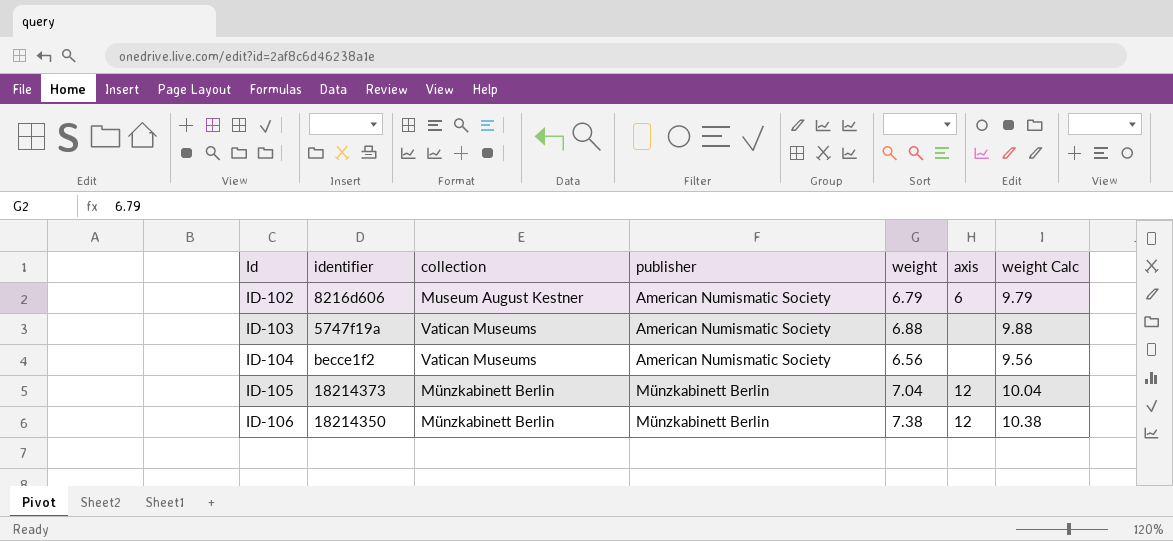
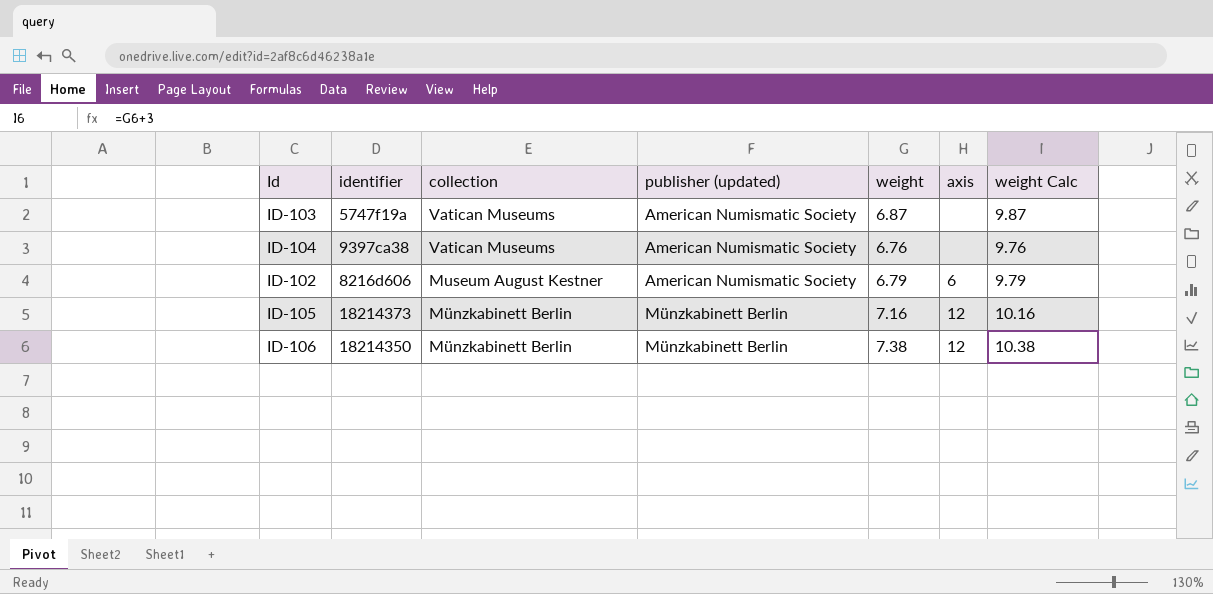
row order: Id ascending -> collection descending
column name: publisher -> publisher (updated)
ID-103 | weight: 6.88 -> 6.87
ID-103 | weight Calc: 9.88 -> 9.87
ID-104 | identifier: becce1f2 -> 9397ca38
ID-104 | weight: 6.56 -> 6.76
ID-104 | weight Calc: 9.56 -> 9.76
ID-105 | weight: 7.04 -> 7.16
ID-105 | weight Calc: 10.04 -> 10.16

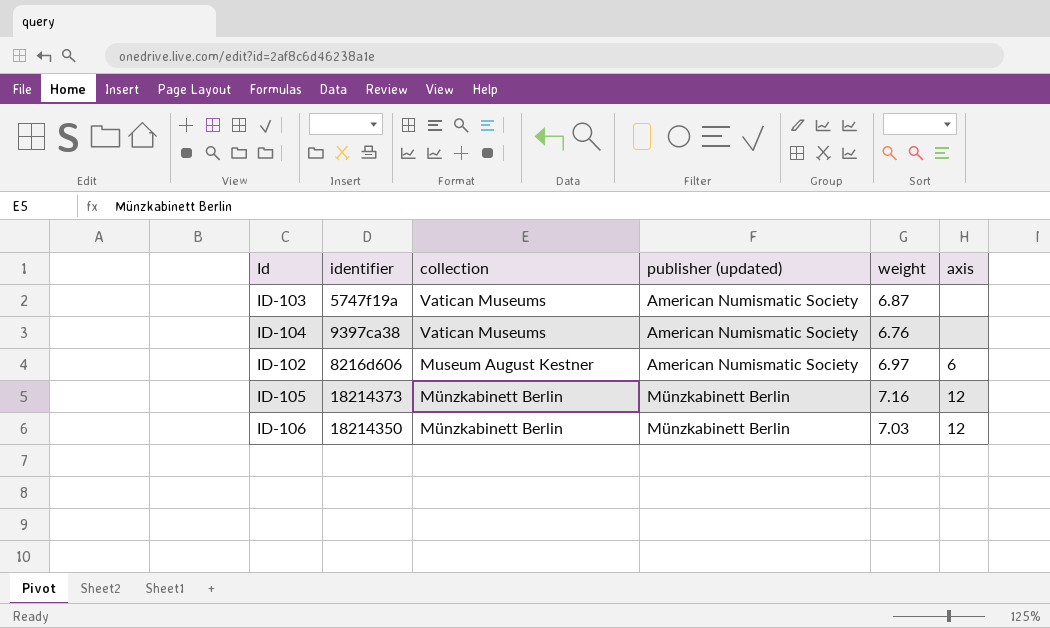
column weight Calc | formula: [weight] + 3 -> none
ID-102 | weight: 6.79 -> 6.97
ID-106 | weight: 7.38 -> 7.03

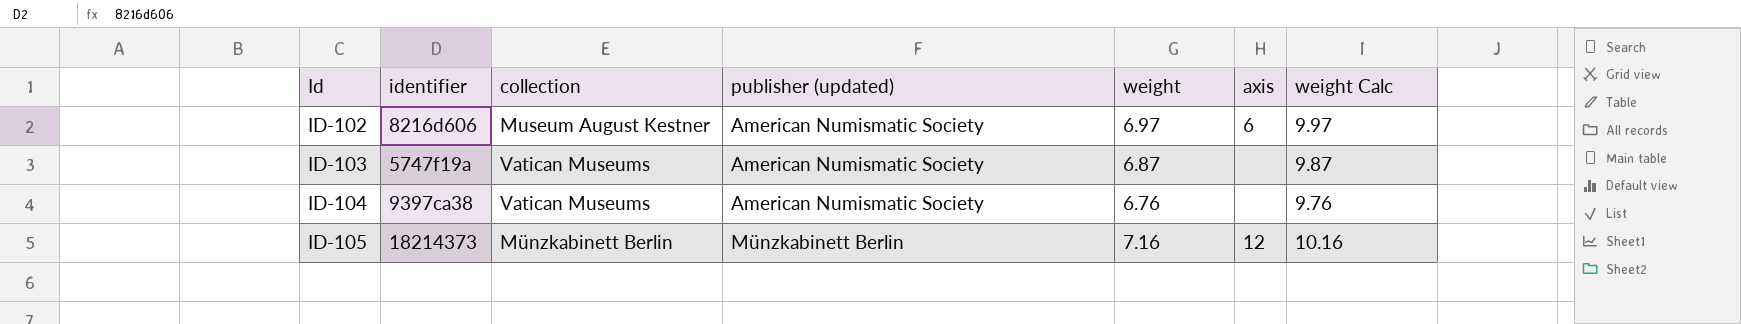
row order: collection descending -> Id ascending
column weight Calc | formula: none -> [weight] + 3
row ID-106: 18214350 | Münzkabinett Berlin | Münzkabinett Berlin | 7.03 | 12 -> none

